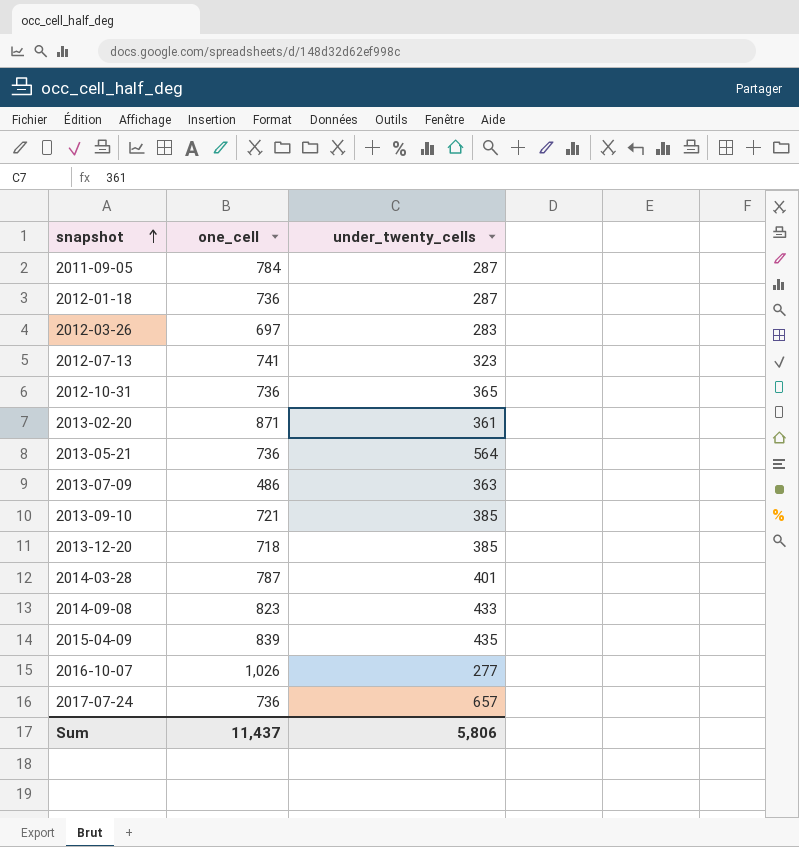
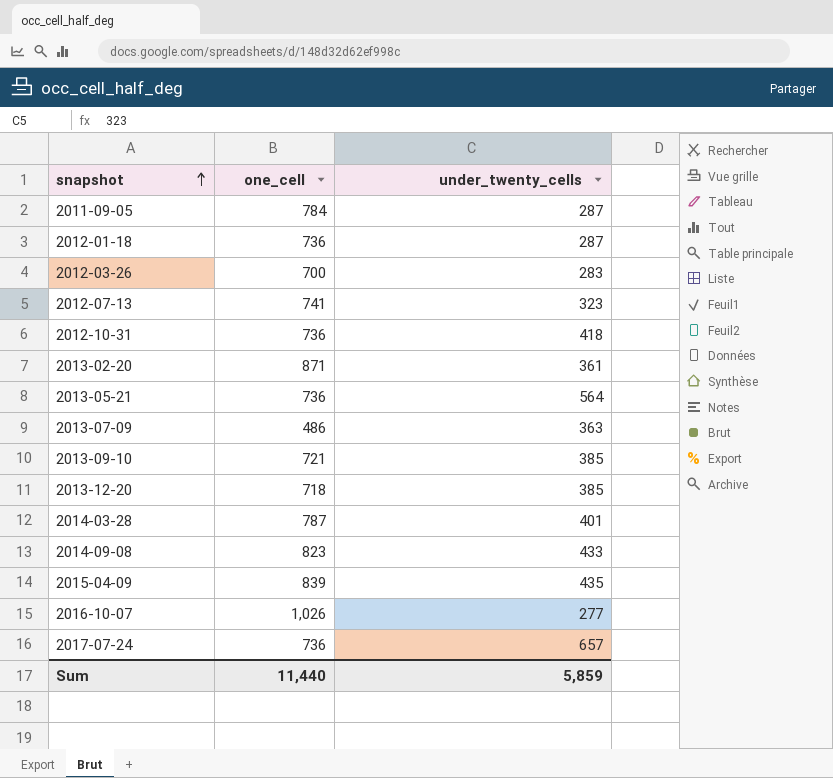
2012-03-26 | one_cell: 697 -> 700
2012-10-31 | under_twenty_cells: 365 -> 418
Sum | one_cell: 11,437 -> 11,440
Sum | under_twenty_cells: 5,806 -> 5,859

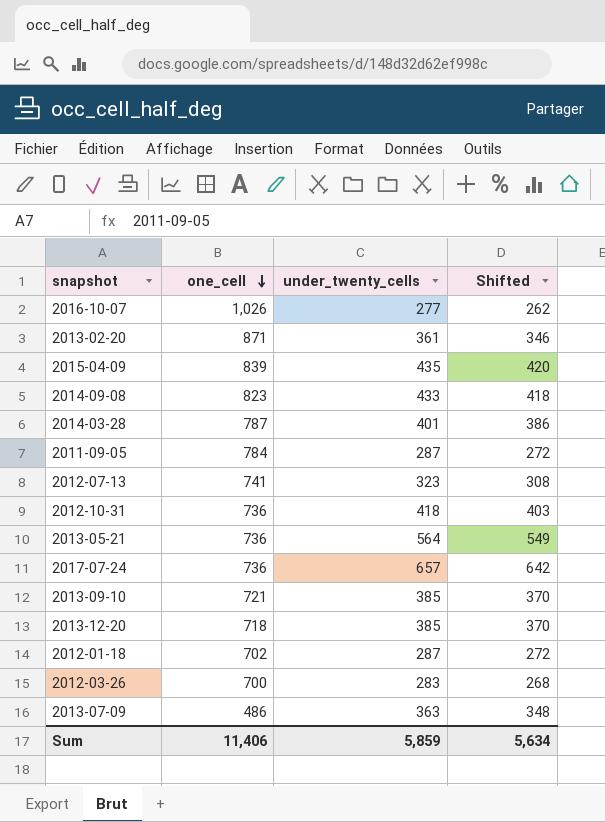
row order: snapshot ascending -> one_cell descending
column Shifted | formula: none -> [under_twenty_cells] - 15
2012-01-18 | one_cell: 736 -> 702
Sum | one_cell: 11,440 -> 11,406

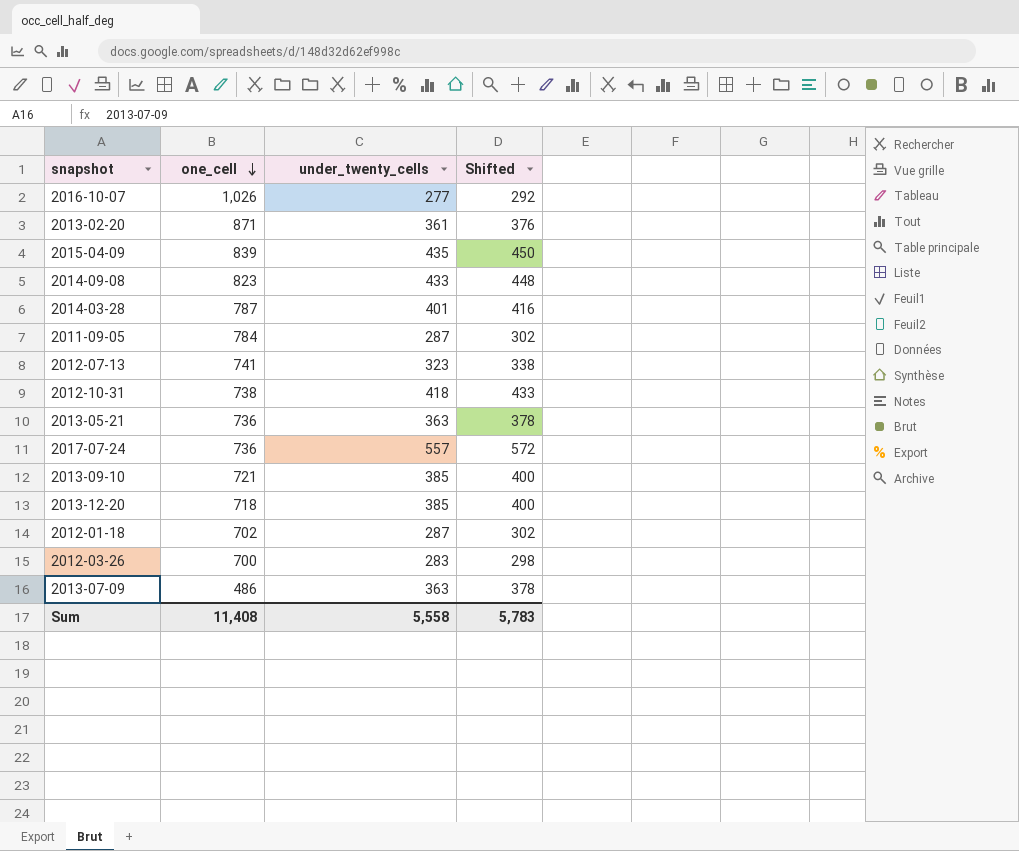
column Shifted | formula: [under_twenty_cells] - 15 -> [under_twenty_cells] + 15
2012-10-31 | one_cell: 736 -> 738
2013-05-21 | under_twenty_cells: 564 -> 363
2017-07-24 | under_twenty_cells: 657 -> 557
Sum | one_cell: 11,406 -> 11,408
Sum | under_twenty_cells: 5,859 -> 5,558
Sum | Shifted: 5,634 -> 5,783

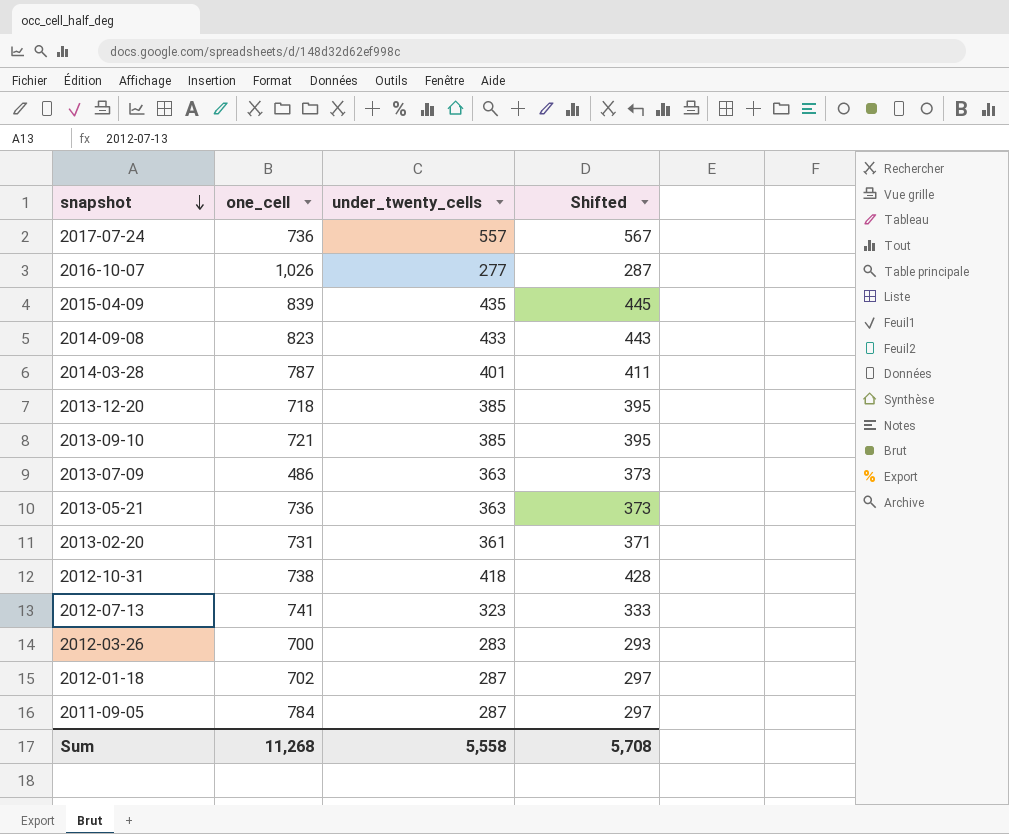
row order: one_cell descending -> snapshot descending
column Shifted | formula: [under_twenty_cells] + 15 -> [under_twenty_cells] + 10
2013-02-20 | one_cell: 871 -> 731
Sum | one_cell: 11,408 -> 11,268
Sum | Shifted: 5,783 -> 5,708

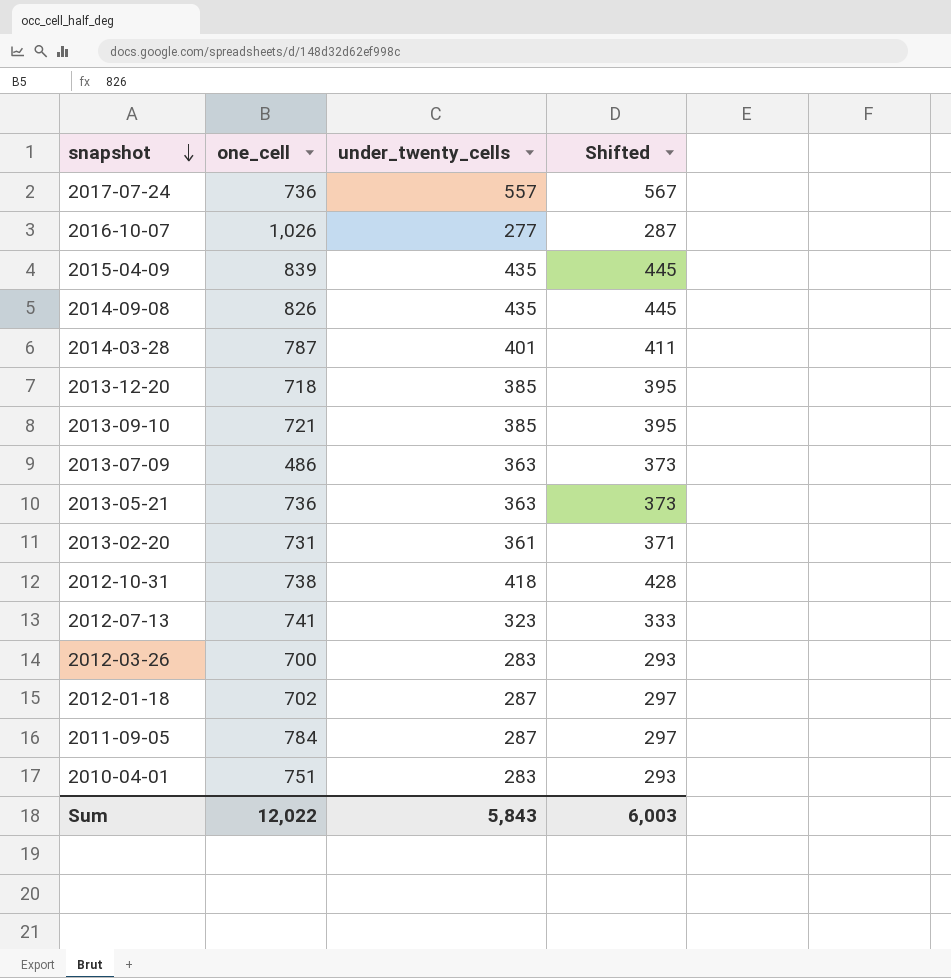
2014-09-08 | one_cell: 823 -> 826
2014-09-08 | under_twenty_cells: 433 -> 435
2014-09-08 | Shifted: 443 -> 445
row 2010-04-01: none -> 751 | 283 | 293
Sum | one_cell: 11,268 -> 12,022
Sum | under_twenty_cells: 5,558 -> 5,843
Sum | Shifted: 5,708 -> 6,003

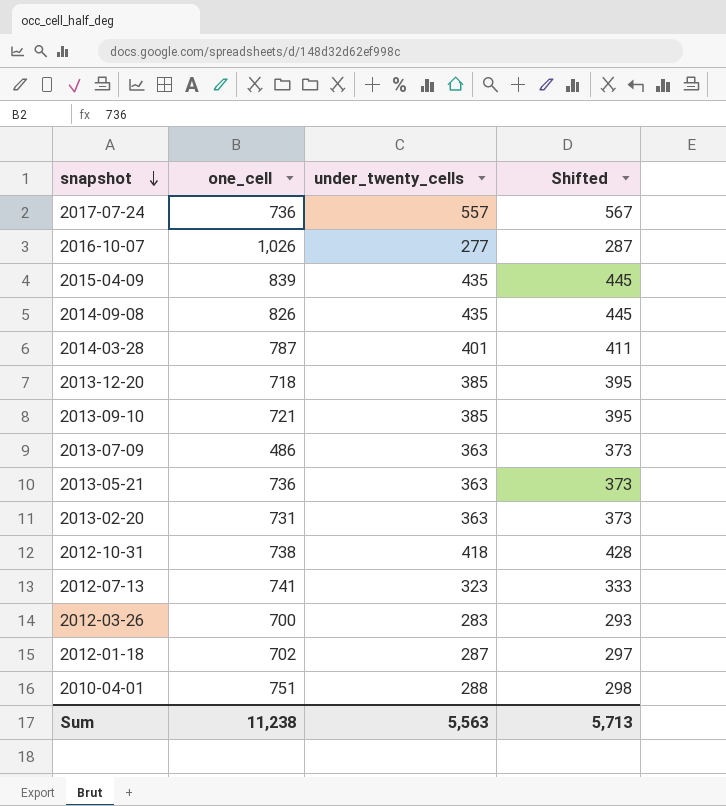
row 2011-09-05: 784 | 287 | 297 -> none
2013-02-20 | under_twenty_cells: 361 -> 363
2013-02-20 | Shifted: 371 -> 373
2010-04-01 | under_twenty_cells: 283 -> 288
2010-04-01 | Shifted: 293 -> 298
Sum | one_cell: 12,022 -> 11,238
Sum | under_twenty_cells: 5,843 -> 5,563
Sum | Shifted: 6,003 -> 5,713

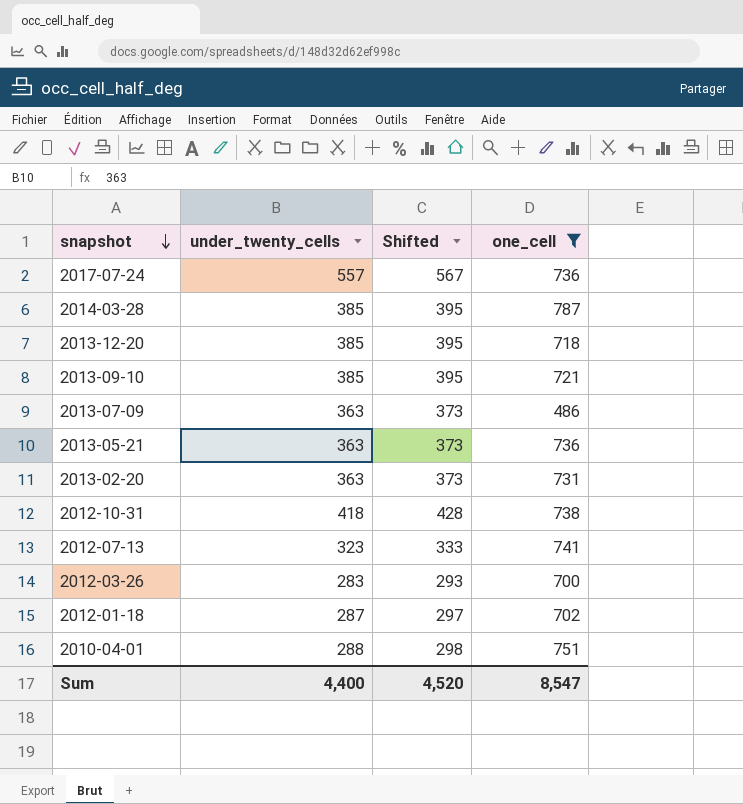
filter: none -> one_cell <= 787
column one_cell | position: 2 -> 4
2014-03-28 | under_twenty_cells: 401 -> 385
2014-03-28 | Shifted: 411 -> 395
Sum | under_twenty_cells: 5,563 -> 4,400
Sum | Shifted: 5,713 -> 4,520
Sum | one_cell: 11,238 -> 8,547

